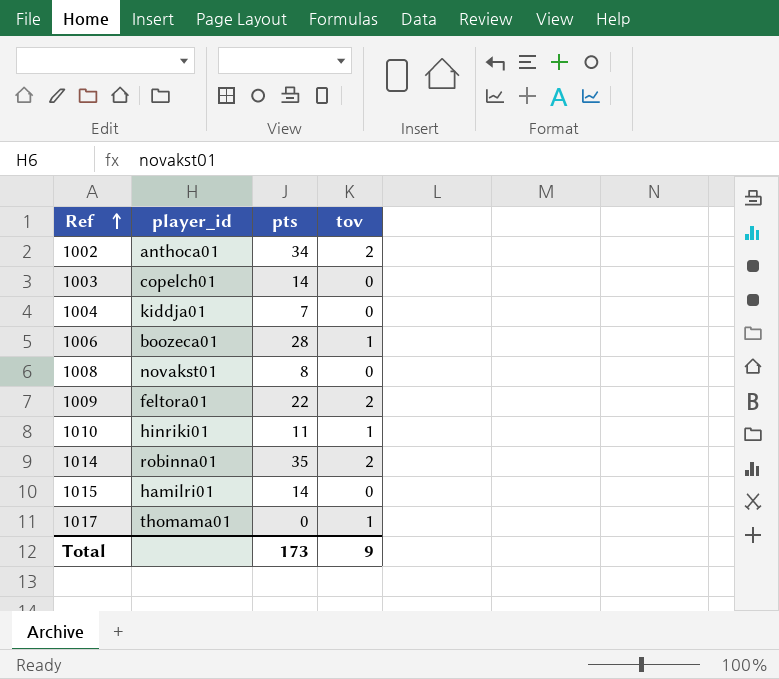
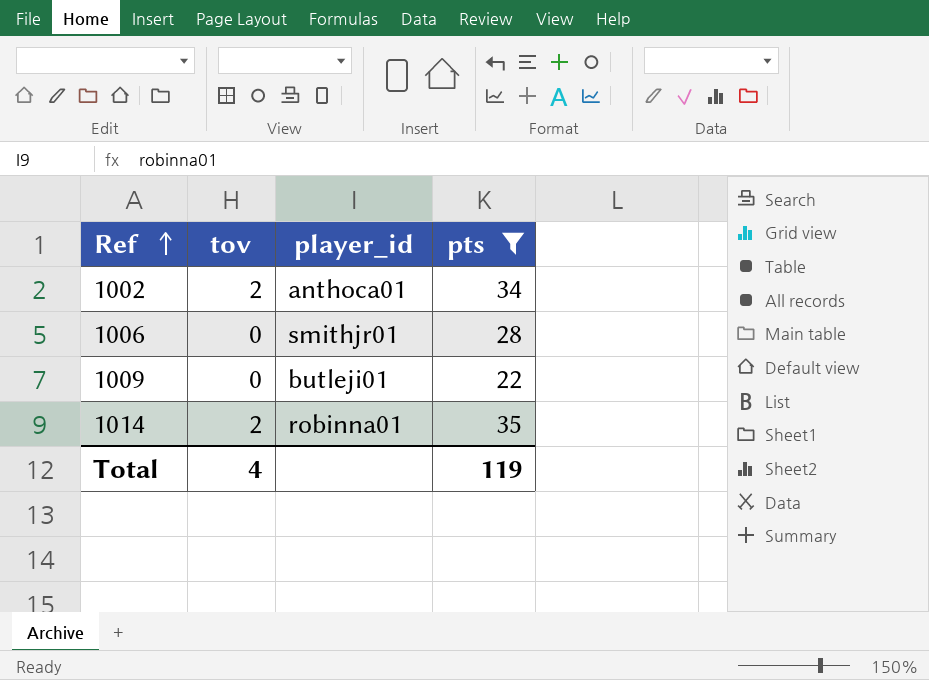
filter: none -> pts >= 22
column tov | position: 4 -> 2
1006 | tov: 1 -> 0
1006 | player_id: boozeca01 -> smithjr01
1009 | tov: 2 -> 0
1009 | player_id: feltora01 -> butleji01
Total | tov: 9 -> 4
Total | pts: 173 -> 119

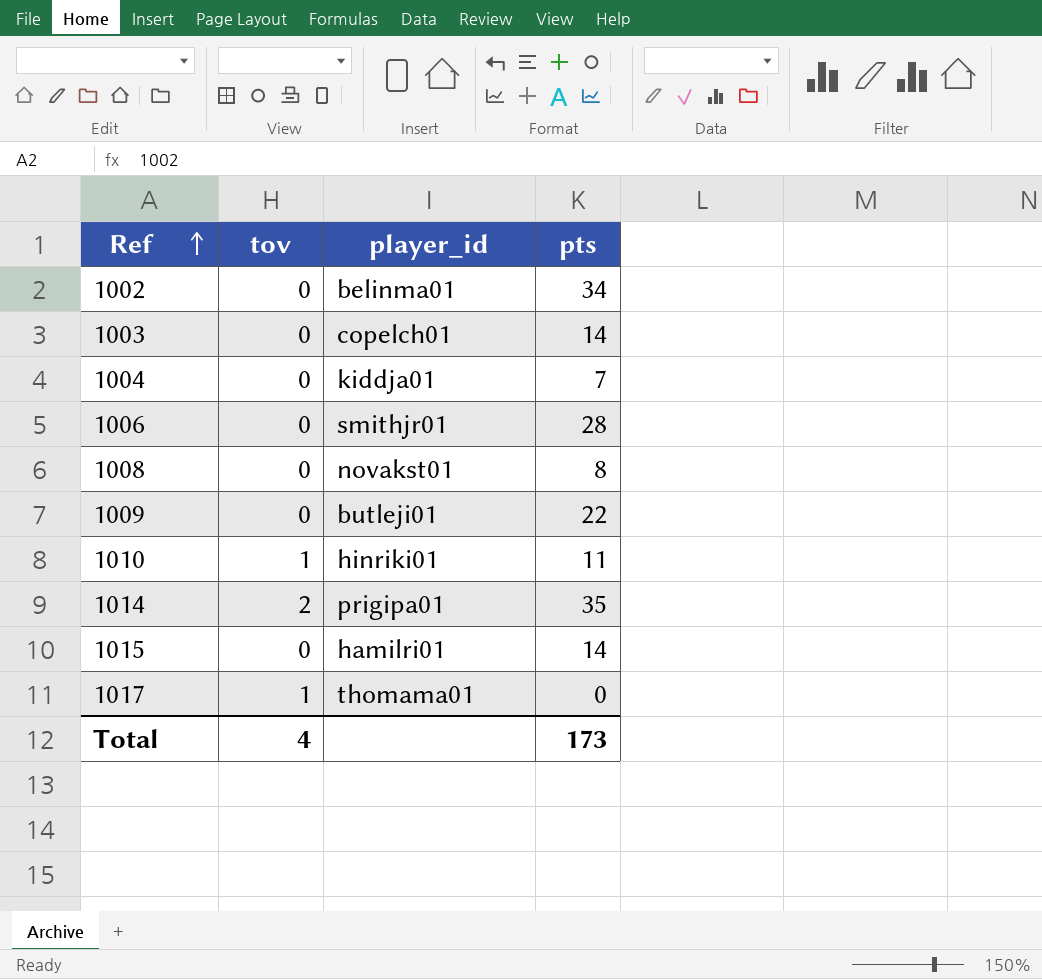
filter: pts >= 22 -> none
1002 | tov: 2 -> 0
1002 | player_id: anthoca01 -> belinma01
1014 | player_id: robinna01 -> prigipa01
Total | pts: 119 -> 173

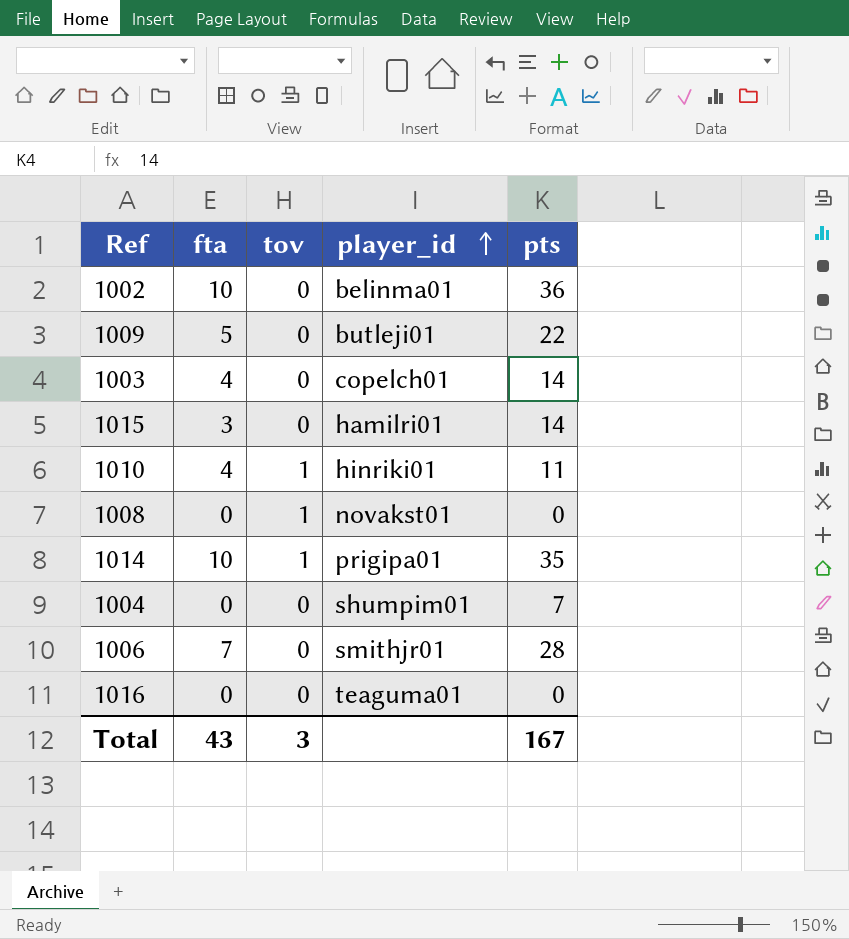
row order: Ref ascending -> player_id ascending
column fta | position: none -> 2
row 1017: 1 | thomama01 | 0 -> none
1002 | pts: 34 -> 36
1008 | tov: 0 -> 1
1008 | pts: 8 -> 0
1014 | tov: 2 -> 1
1004 | player_id: kiddja01 -> shumpim01
row 1016: none -> 0 | 0 | teaguma01 | 0
Total | tov: 4 -> 3
Total | pts: 173 -> 167

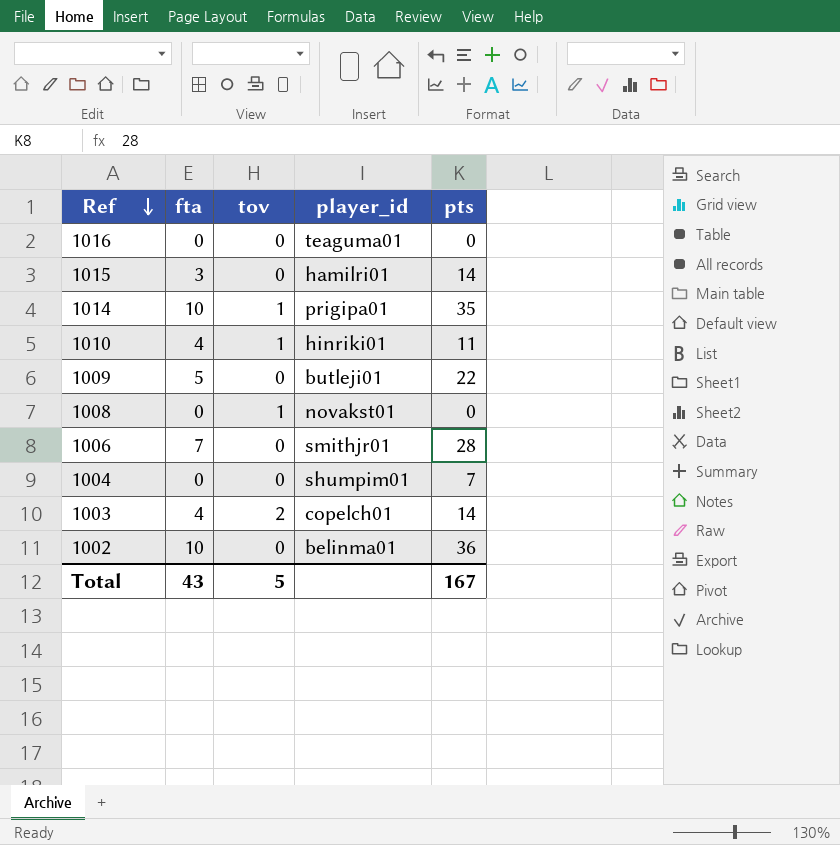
row order: player_id ascending -> Ref descending
1003 | tov: 0 -> 2
Total | tov: 3 -> 5

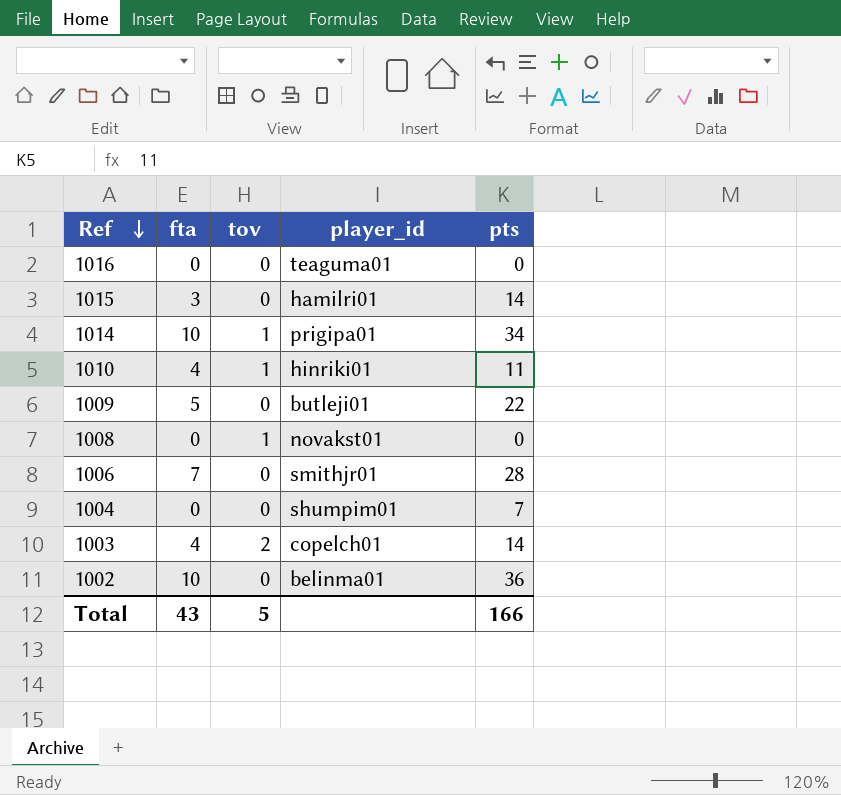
1014 | pts: 35 -> 34
Total | pts: 167 -> 166

